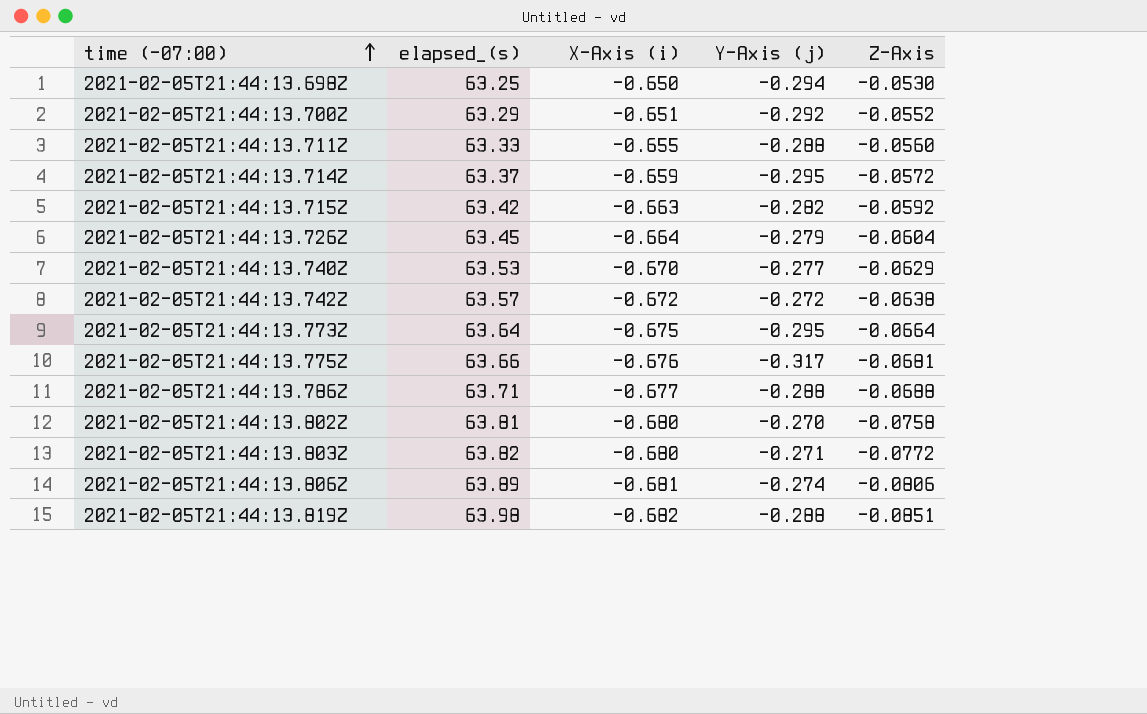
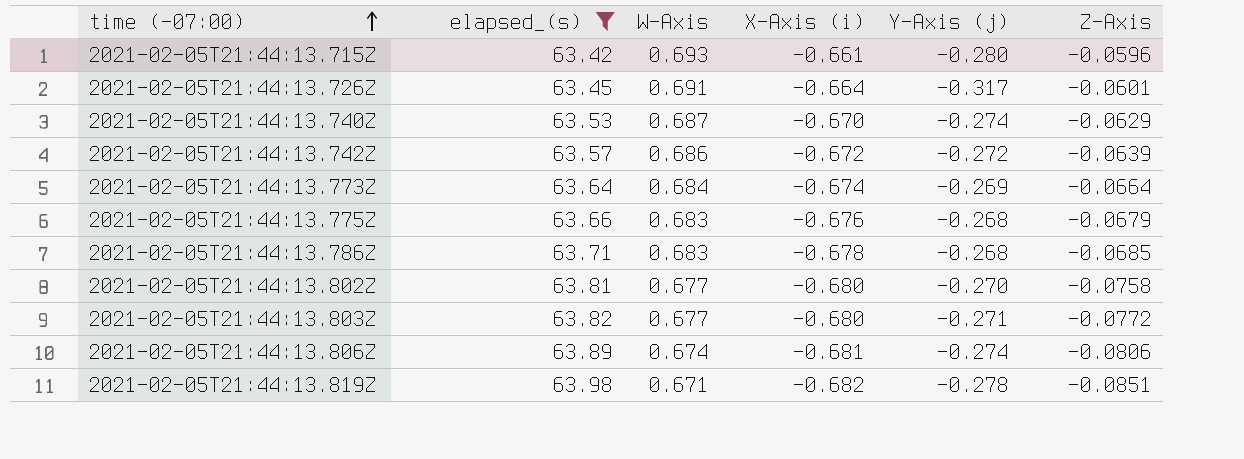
filter: none -> elapsed_(s) >= 63.42
column W-Axis | position: none -> 3
2021-02-05T21:44:13.715Z | X-Axis (i): -0.663 -> -0.661
2021-02-05T21:44:13.715Z | Y-Axis (j): -0.282 -> -0.280
2021-02-05T21:44:13.715Z | Z-Axis: -0.0592 -> -0.0596
2021-02-05T21:44:13.726Z | Y-Axis (j): -0.279 -> -0.317
2021-02-05T21:44:13.726Z | Z-Axis: -0.0604 -> -0.0601
2021-02-05T21:44:13.740Z | Y-Axis (j): -0.277 -> -0.274
2021-02-05T21:44:13.742Z | Z-Axis: -0.0638 -> -0.0639
2021-02-05T21:44:13.773Z | X-Axis (i): -0.675 -> -0.674
2021-02-05T21:44:13.773Z | Y-Axis (j): -0.295 -> -0.269
2021-02-05T21:44:13.775Z | Y-Axis (j): -0.317 -> -0.268
2021-02-05T21:44:13.775Z | Z-Axis: -0.0681 -> -0.0679
2021-02-05T21:44:13.786Z | X-Axis (i): -0.677 -> -0.678
2021-02-05T21:44:13.786Z | Y-Axis (j): -0.288 -> -0.268
2021-02-05T21:44:13.786Z | Z-Axis: -0.0688 -> -0.0685
2021-02-05T21:44:13.819Z | Y-Axis (j): -0.288 -> -0.278

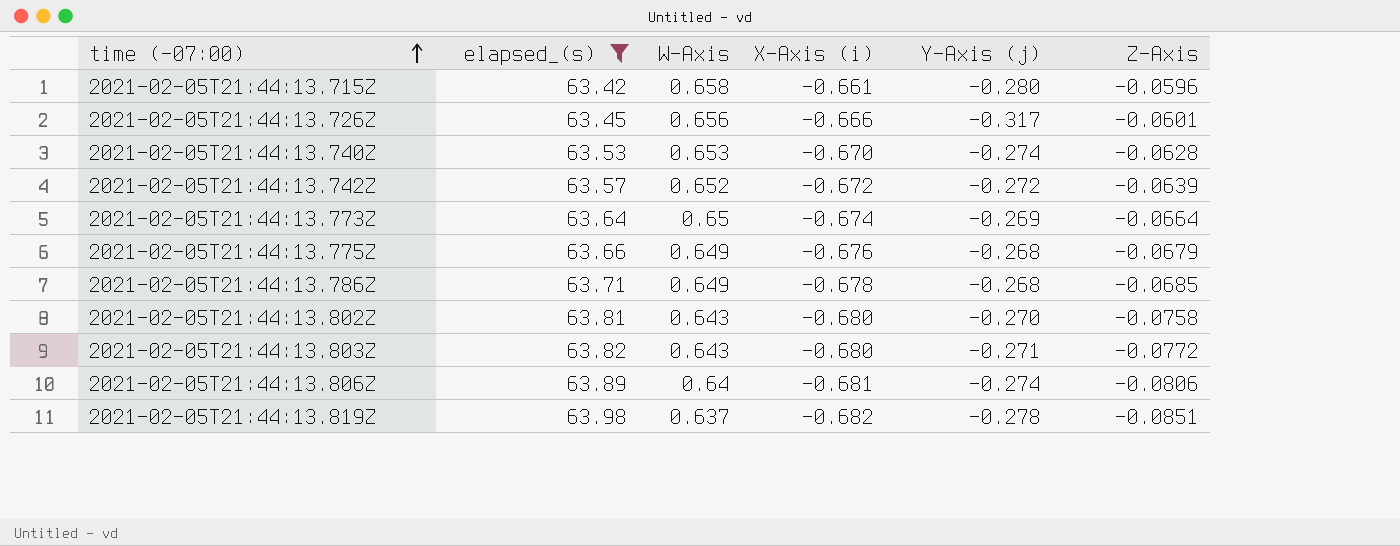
2021-02-05T21:44:13.715Z | W-Axis: 0.693 -> 0.658
2021-02-05T21:44:13.726Z | W-Axis: 0.691 -> 0.656
2021-02-05T21:44:13.726Z | X-Axis (i): -0.664 -> -0.666
2021-02-05T21:44:13.740Z | W-Axis: 0.687 -> 0.653
2021-02-05T21:44:13.740Z | Z-Axis: -0.0629 -> -0.0628
2021-02-05T21:44:13.742Z | W-Axis: 0.686 -> 0.652
2021-02-05T21:44:13.773Z | W-Axis: 0.684 -> 0.65
2021-02-05T21:44:13.775Z | W-Axis: 0.683 -> 0.649
2021-02-05T21:44:13.786Z | W-Axis: 0.683 -> 0.649
2021-02-05T21:44:13.802Z | W-Axis: 0.677 -> 0.643
2021-02-05T21:44:13.803Z | W-Axis: 0.677 -> 0.643
2021-02-05T21:44:13.806Z | W-Axis: 0.674 -> 0.64
2021-02-05T21:44:13.819Z | W-Axis: 0.671 -> 0.637

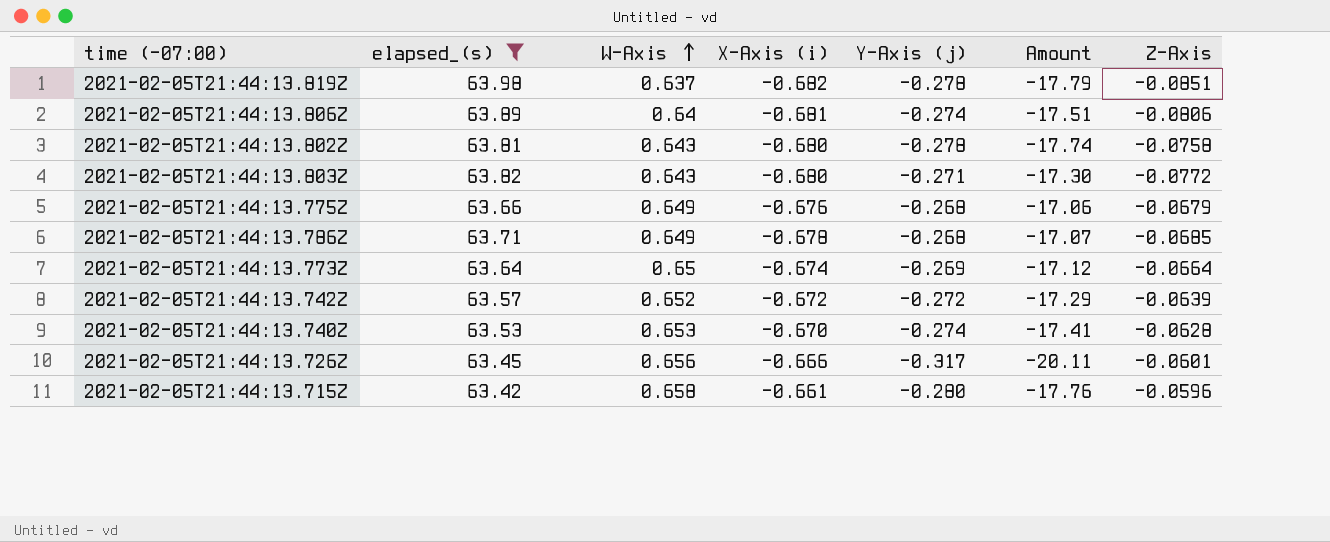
row order: time (-07:00) ascending -> W-Axis ascending
column Amount | formula: none -> [elapsed_(s)] * [Y-Axis (j)]
2021-02-05T21:44:13.802Z | Y-Axis (j): -0.270 -> -0.278

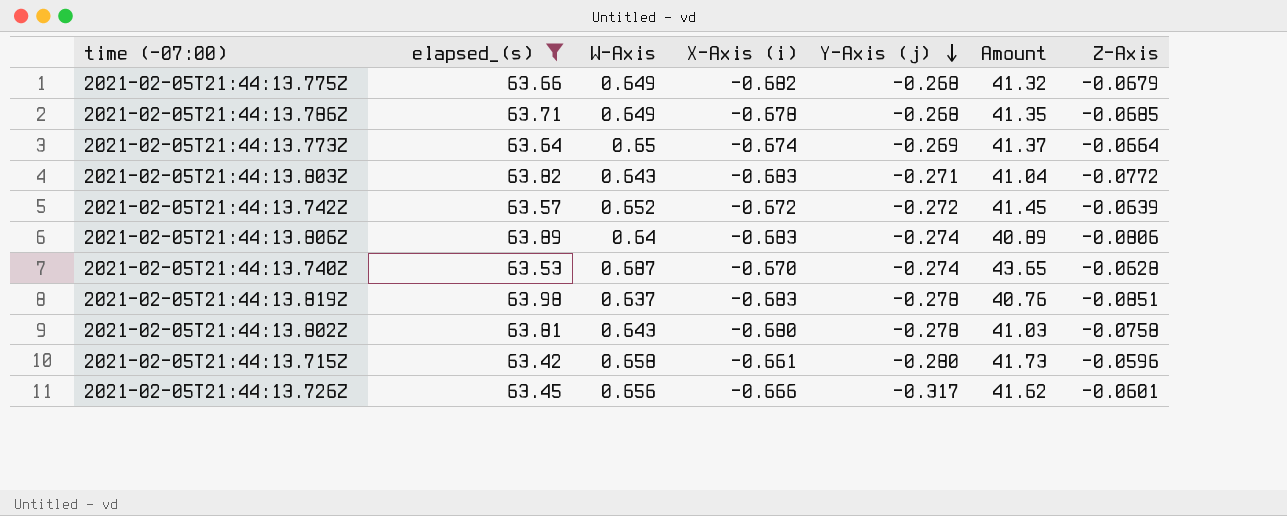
row order: W-Axis ascending -> Y-Axis (j) descending
column Amount | formula: [elapsed_(s)] * [Y-Axis (j)] -> [elapsed_(s)] * [W-Axis]
2021-02-05T21:44:13.775Z | X-Axis (i): -0.676 -> -0.682
2021-02-05T21:44:13.803Z | X-Axis (i): -0.680 -> -0.683
2021-02-05T21:44:13.806Z | X-Axis (i): -0.681 -> -0.683
2021-02-05T21:44:13.740Z | W-Axis: 0.653 -> 0.687
2021-02-05T21:44:13.819Z | X-Axis (i): -0.682 -> -0.683

